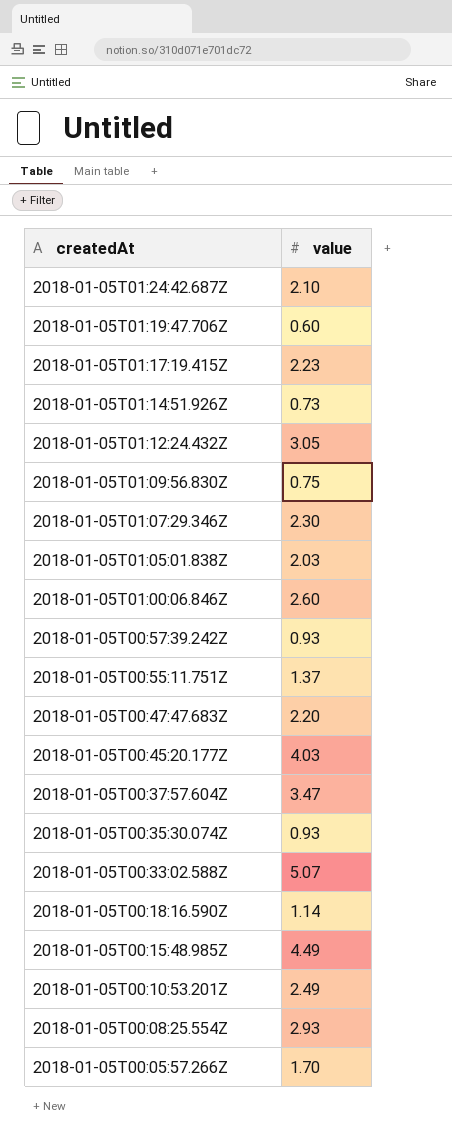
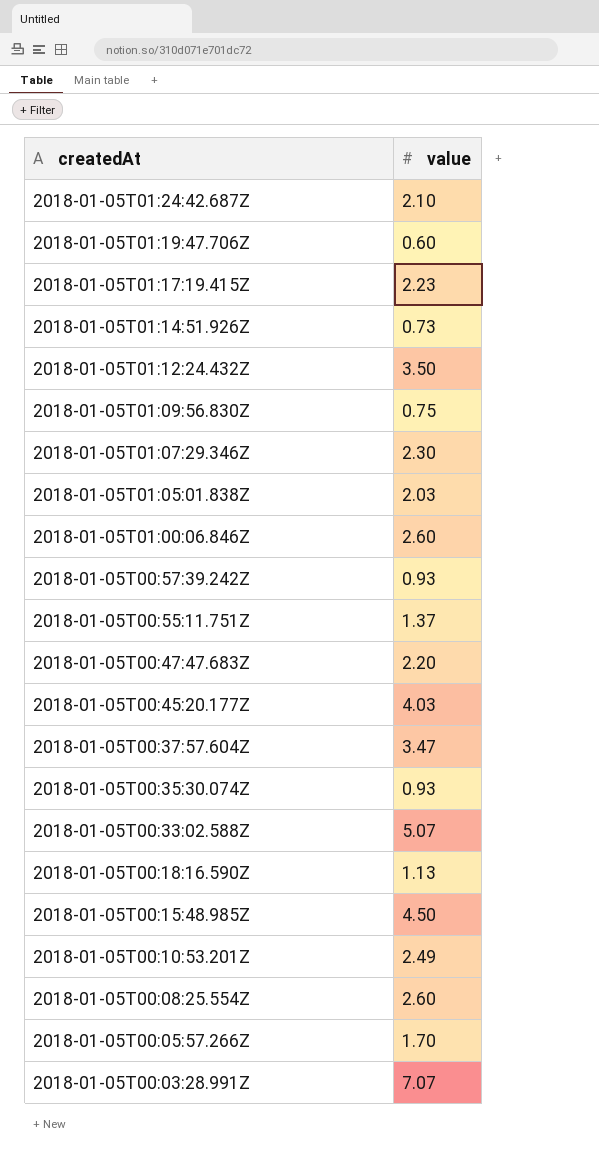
2018-01-05T01:12:24.432Z | value: 3.05 -> 3.50
2018-01-05T00:18:16.590Z | value: 1.14 -> 1.13
2018-01-05T00:15:48.985Z | value: 4.49 -> 4.50
2018-01-05T00:08:25.554Z | value: 2.93 -> 2.60
row 2018-01-05T00:03:28.991Z: none -> 7.07

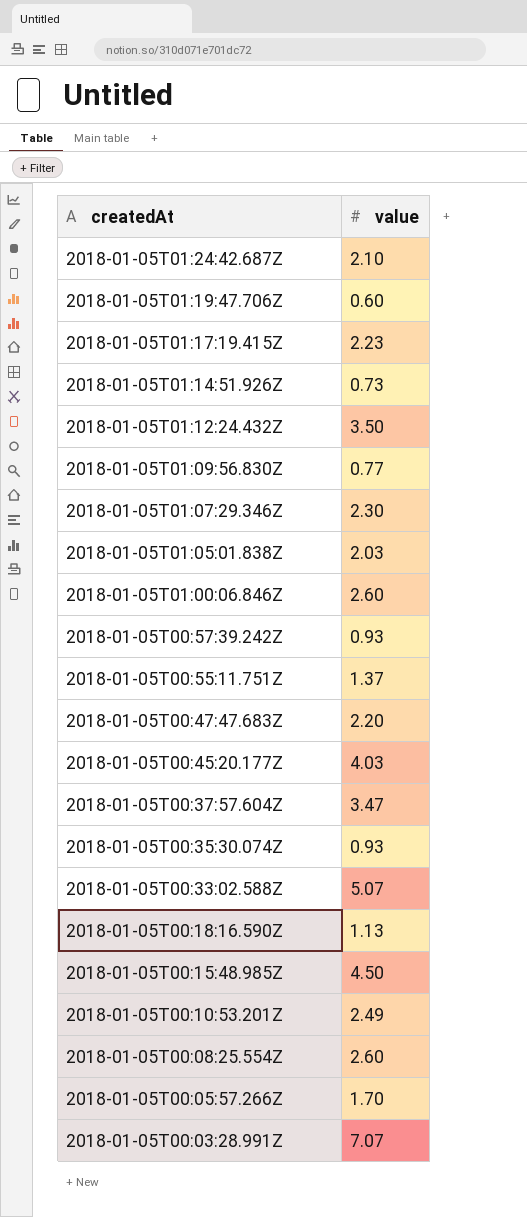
2018-01-05T01:09:56.830Z | value: 0.75 -> 0.77

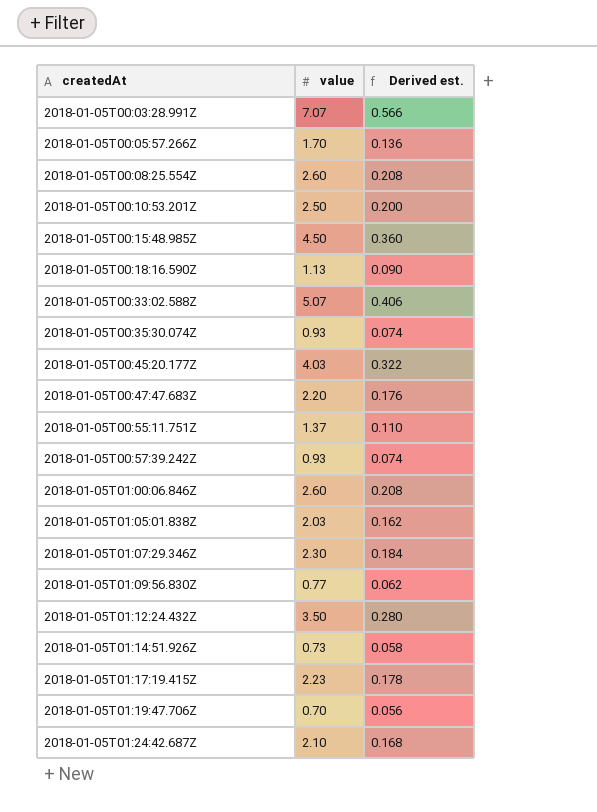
row order: createdAt descending -> createdAt ascending
column Derived est. | formula: none -> [value] * 0.08
row 2018-01-05T00:37:57.604Z: 3.47 -> none
2018-01-05T00:10:53.201Z | value: 2.49 -> 2.50
2018-01-05T01:19:47.706Z | value: 0.60 -> 0.70

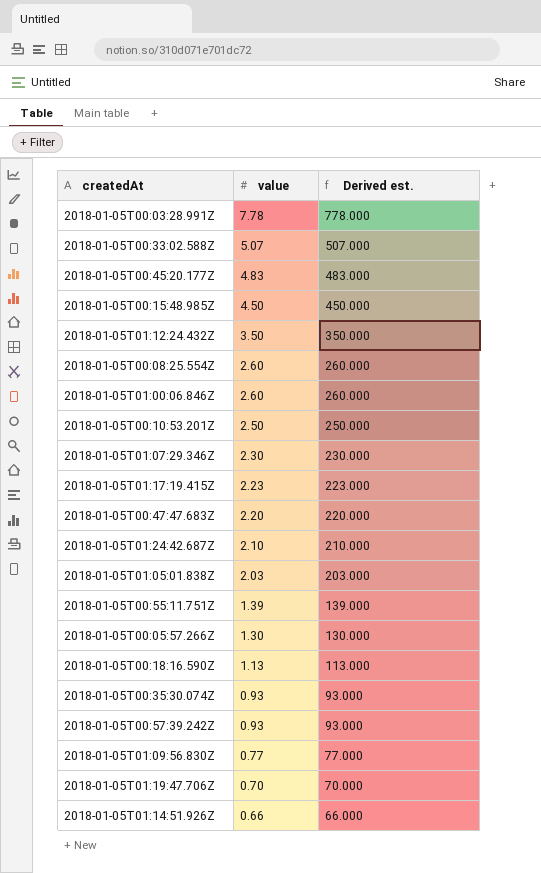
row order: createdAt ascending -> value descending
column Derived est. | formula: [value] * 0.08 -> [value] * 100
2018-01-05T00:03:28.991Z | value: 7.07 -> 7.78
2018-01-05T00:45:20.177Z | value: 4.03 -> 4.83
2018-01-05T00:55:11.751Z | value: 1.37 -> 1.39
2018-01-05T00:05:57.266Z | value: 1.70 -> 1.30
2018-01-05T01:14:51.926Z | value: 0.73 -> 0.66

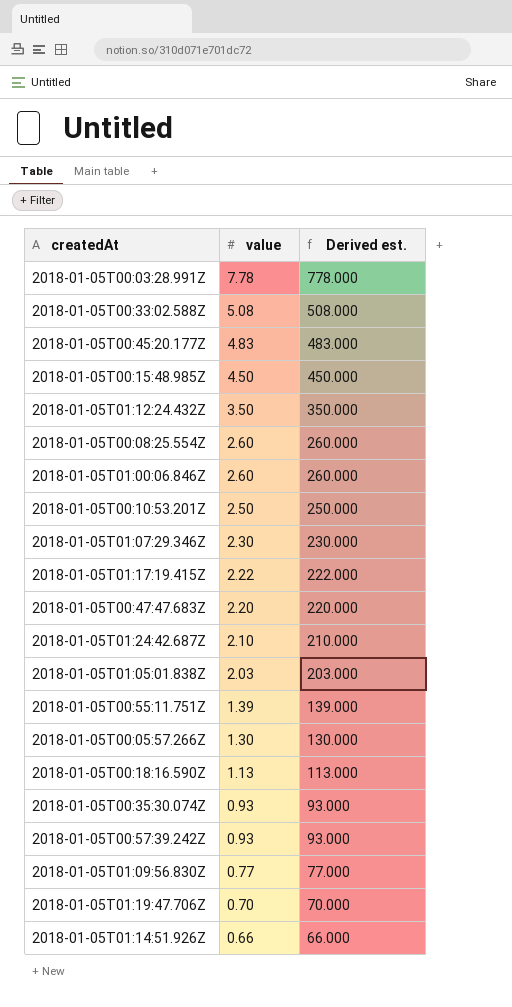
2018-01-05T00:33:02.588Z | value: 5.07 -> 5.08
2018-01-05T00:33:02.588Z | Derived est.: 507.000 -> 508.000
2018-01-05T01:17:19.415Z | value: 2.23 -> 2.22
2018-01-05T01:17:19.415Z | Derived est.: 223.000 -> 222.000

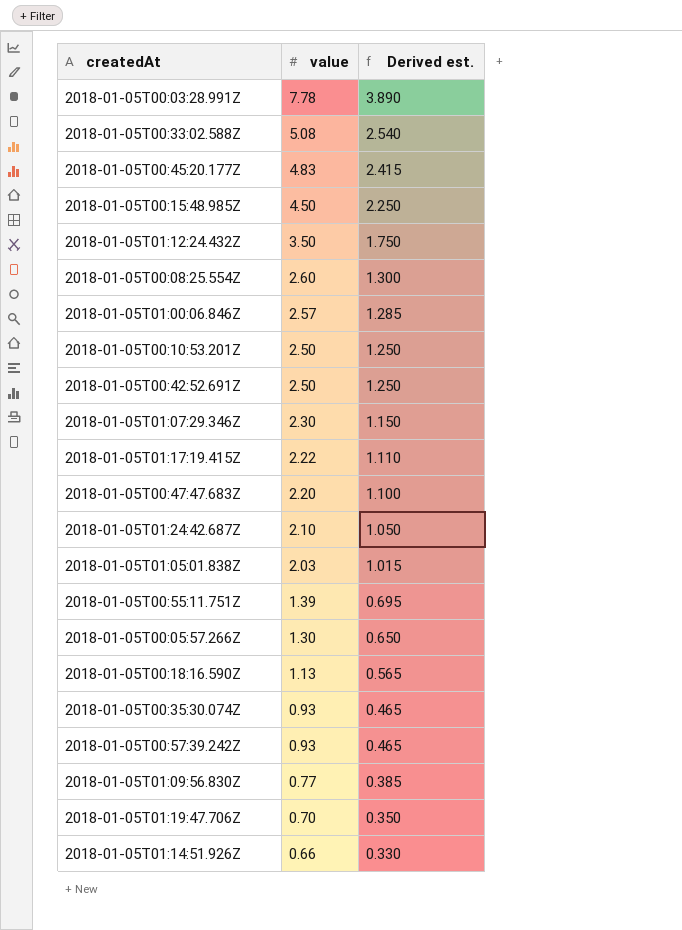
column Derived est. | formula: [value] * 100 -> [value] * 0.5
2018-01-05T01:00:06.846Z | value: 2.60 -> 2.57
row 2018-01-05T00:42:52.691Z: none -> 2.50 | 1.250

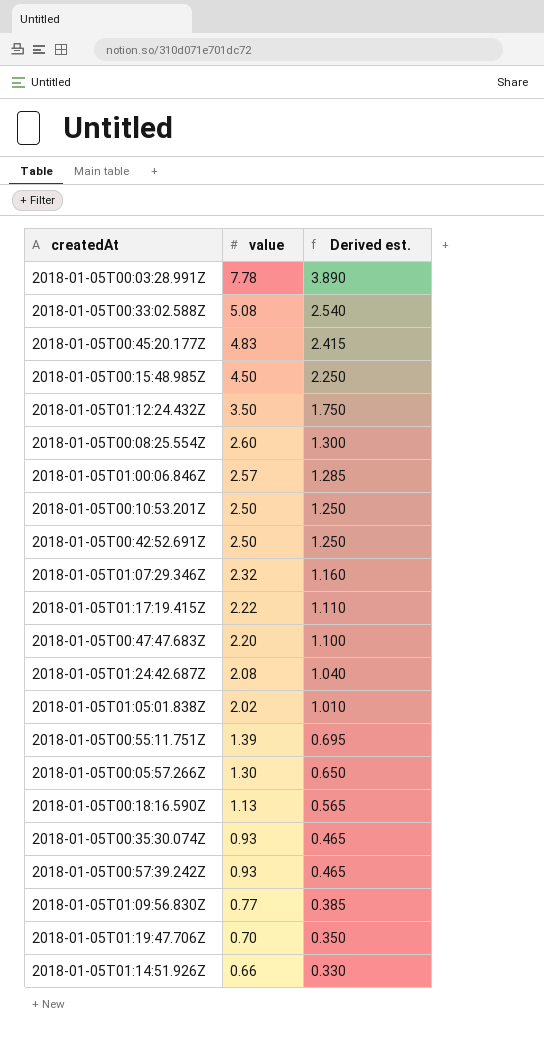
2018-01-05T01:07:29.346Z | value: 2.30 -> 2.32
2018-01-05T01:07:29.346Z | Derived est.: 1.150 -> 1.160
2018-01-05T01:24:42.687Z | value: 2.10 -> 2.08
2018-01-05T01:24:42.687Z | Derived est.: 1.050 -> 1.040
2018-01-05T01:05:01.838Z | value: 2.03 -> 2.02
2018-01-05T01:05:01.838Z | Derived est.: 1.015 -> 1.010

